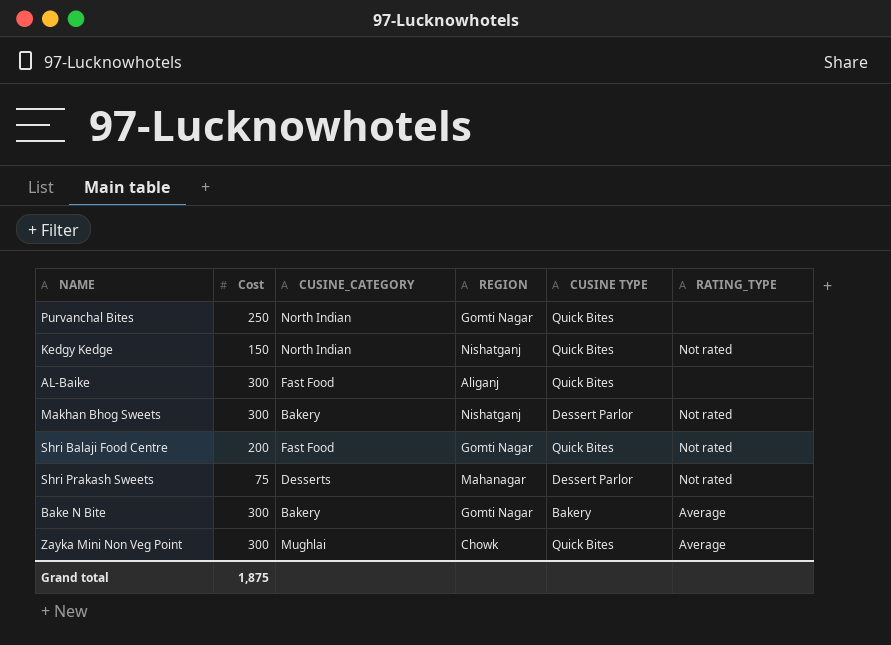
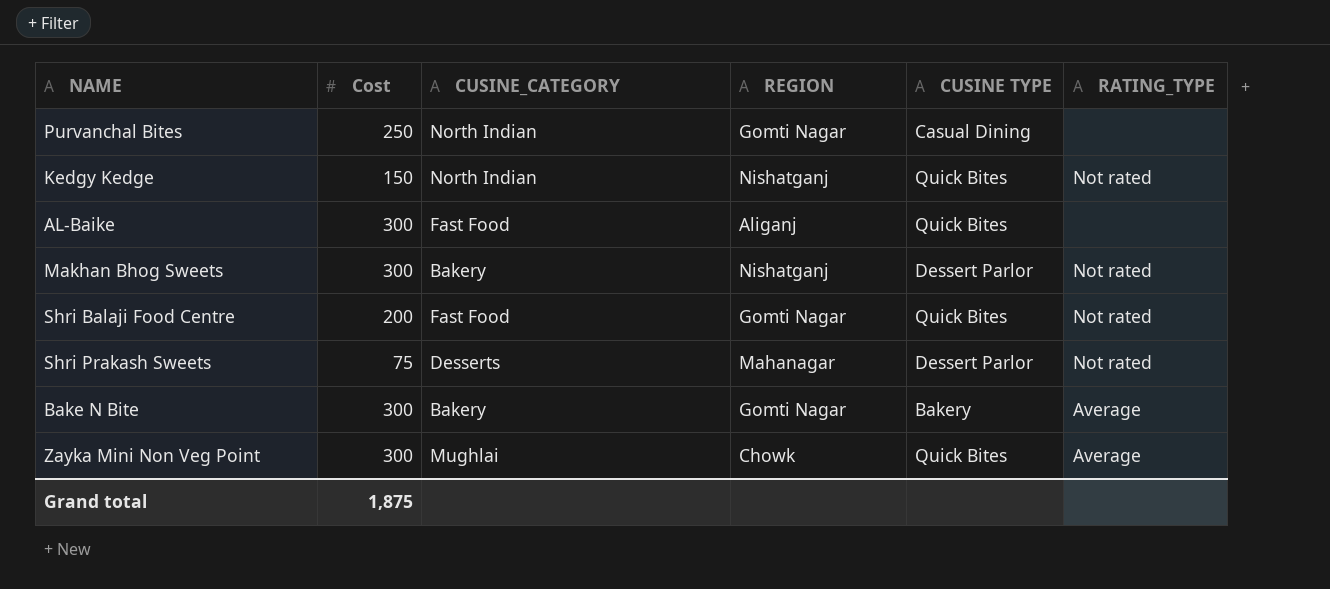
Purvanchal Bites | CUSINE TYPE: Quick Bites -> Casual Dining

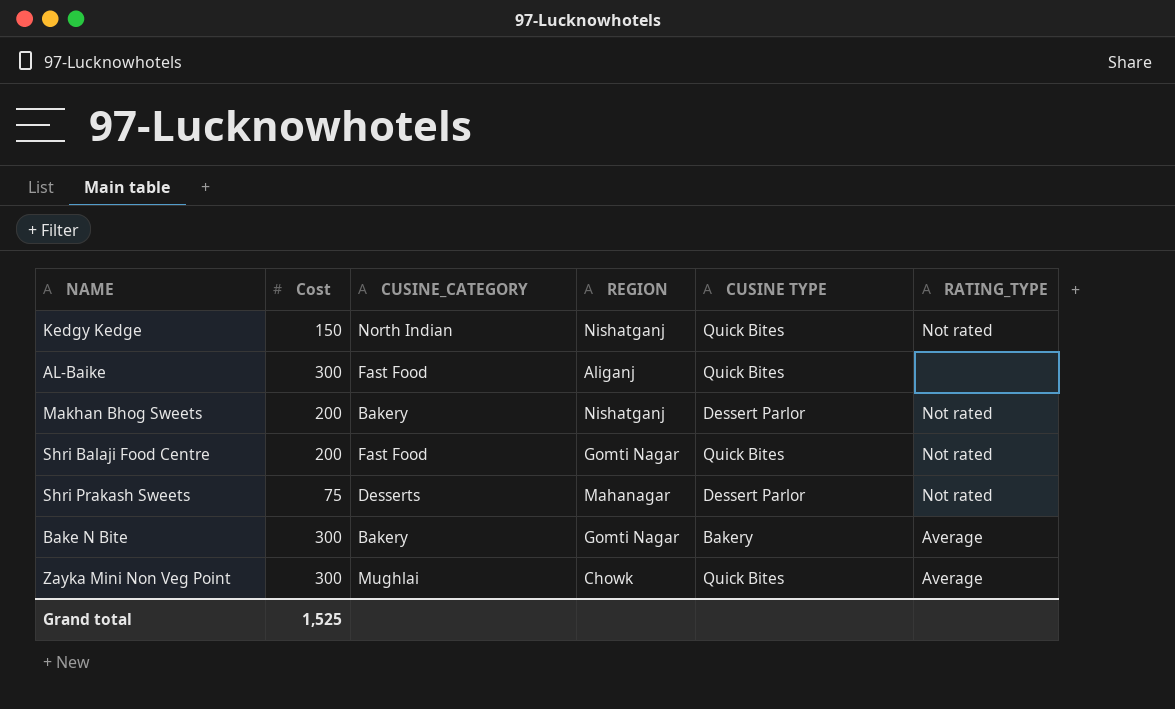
row Purvanchal Bites: 250 | North Indian | Gomti Nagar | Casual Dining | none -> none
Makhan Bhog Sweets | Cost: 300 -> 200
Grand total | Cost: 1,875 -> 1,525

